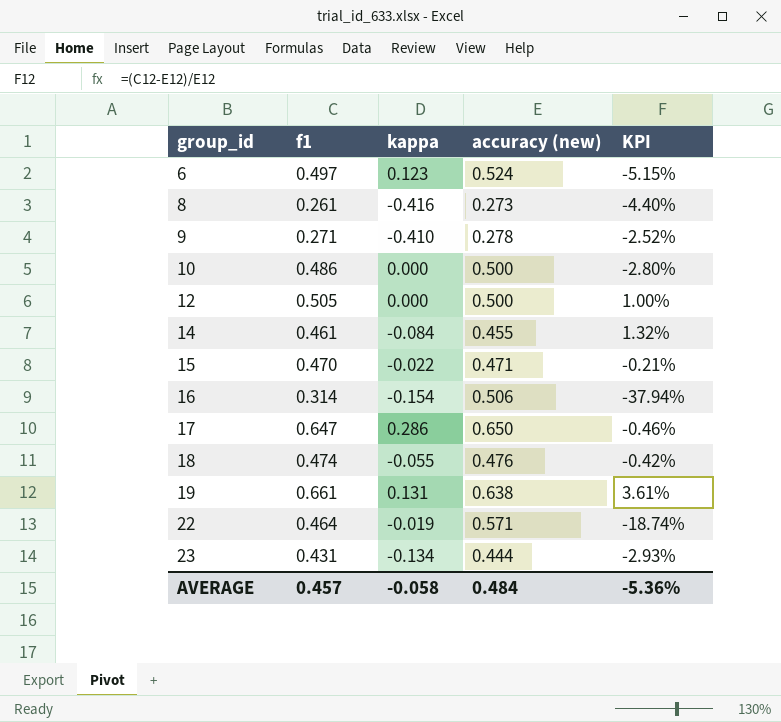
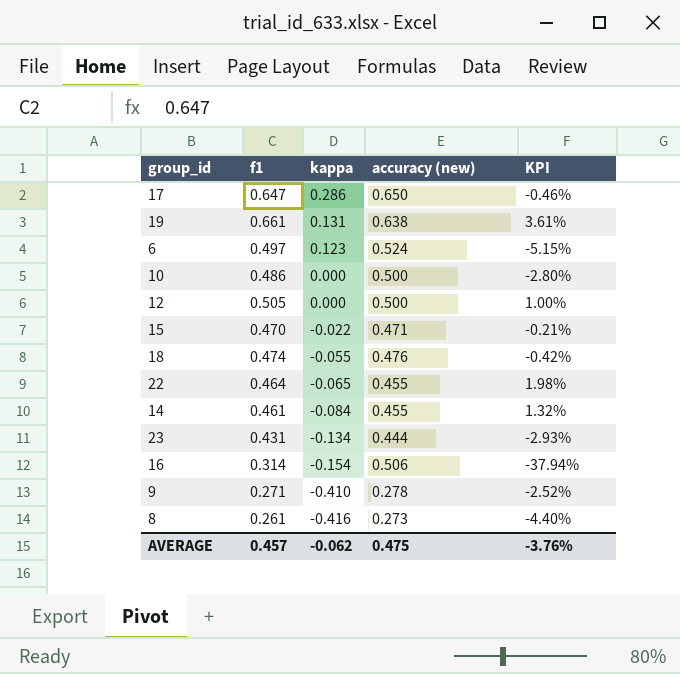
row order: group_id ascending -> kappa descending
22 | kappa: -0.019 -> -0.065
22 | accuracy (new): 0.571 -> 0.455
22 | KPI: -18.74% -> 1.98%
AVERAGE | kappa: -0.058 -> -0.062
AVERAGE | accuracy (new): 0.484 -> 0.475
AVERAGE | KPI: -5.36% -> -3.76%

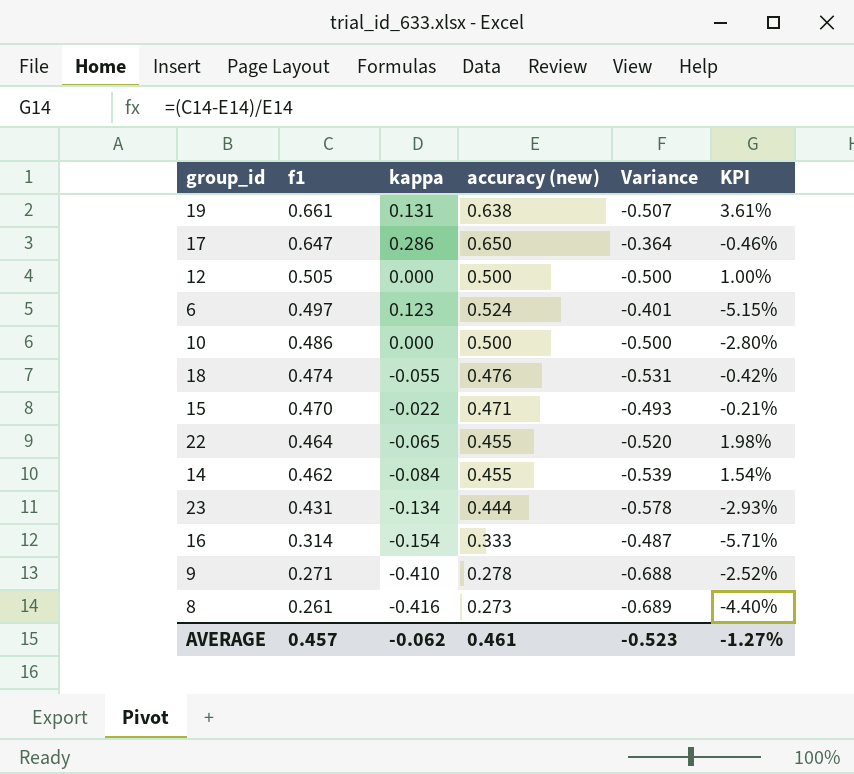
row order: kappa descending -> f1 descending
column Variance | formula: none -> [kappa] - [accuracy (new)]
14 | f1: 0.461 -> 0.462
14 | KPI: 1.32% -> 1.54%
16 | accuracy (new): 0.506 -> 0.333
16 | KPI: -37.94% -> -5.71%
AVERAGE | accuracy (new): 0.475 -> 0.461
AVERAGE | KPI: -3.76% -> -1.27%

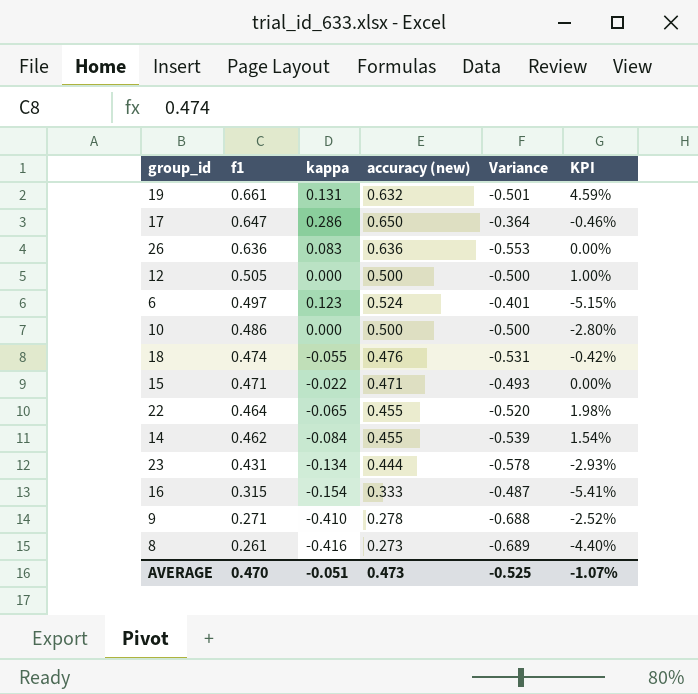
19 | accuracy (new): 0.638 -> 0.632
19 | Variance: -0.507 -> -0.501
19 | KPI: 3.61% -> 4.59%
row 26: none -> 0.636 | 0.083 | 0.636 | -0.553 | 0.00%
15 | f1: 0.470 -> 0.471
15 | KPI: -0.21% -> 0.00%
16 | f1: 0.314 -> 0.315
16 | KPI: -5.71% -> -5.41%
AVERAGE | f1: 0.457 -> 0.470
AVERAGE | kappa: -0.062 -> -0.051
AVERAGE | accuracy (new): 0.461 -> 0.473
AVERAGE | Variance: -0.523 -> -0.525
AVERAGE | KPI: -1.27% -> -1.07%

